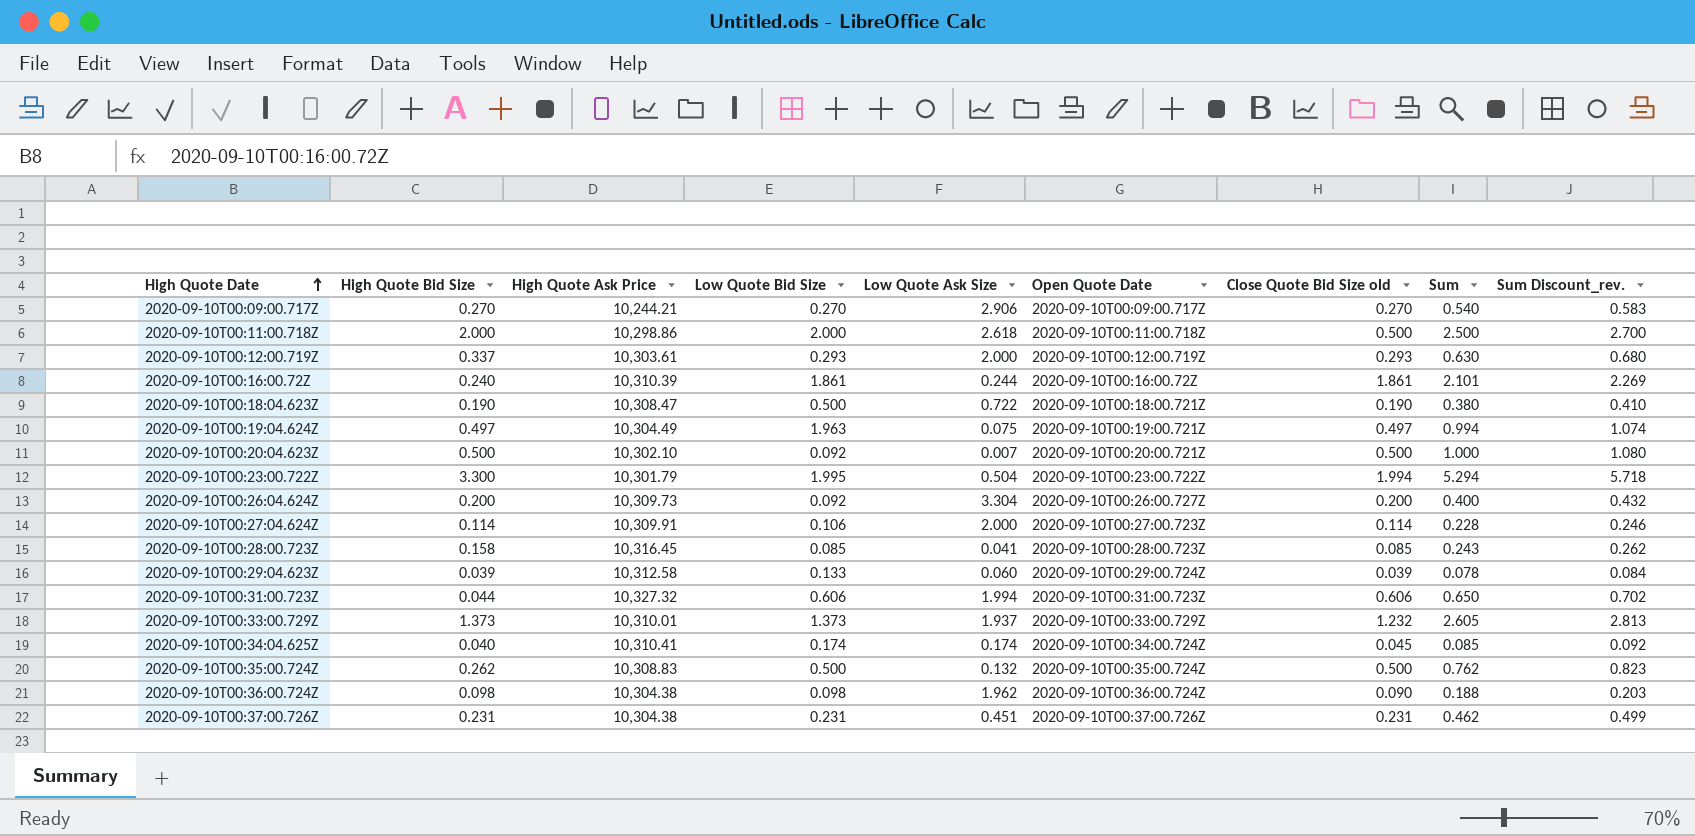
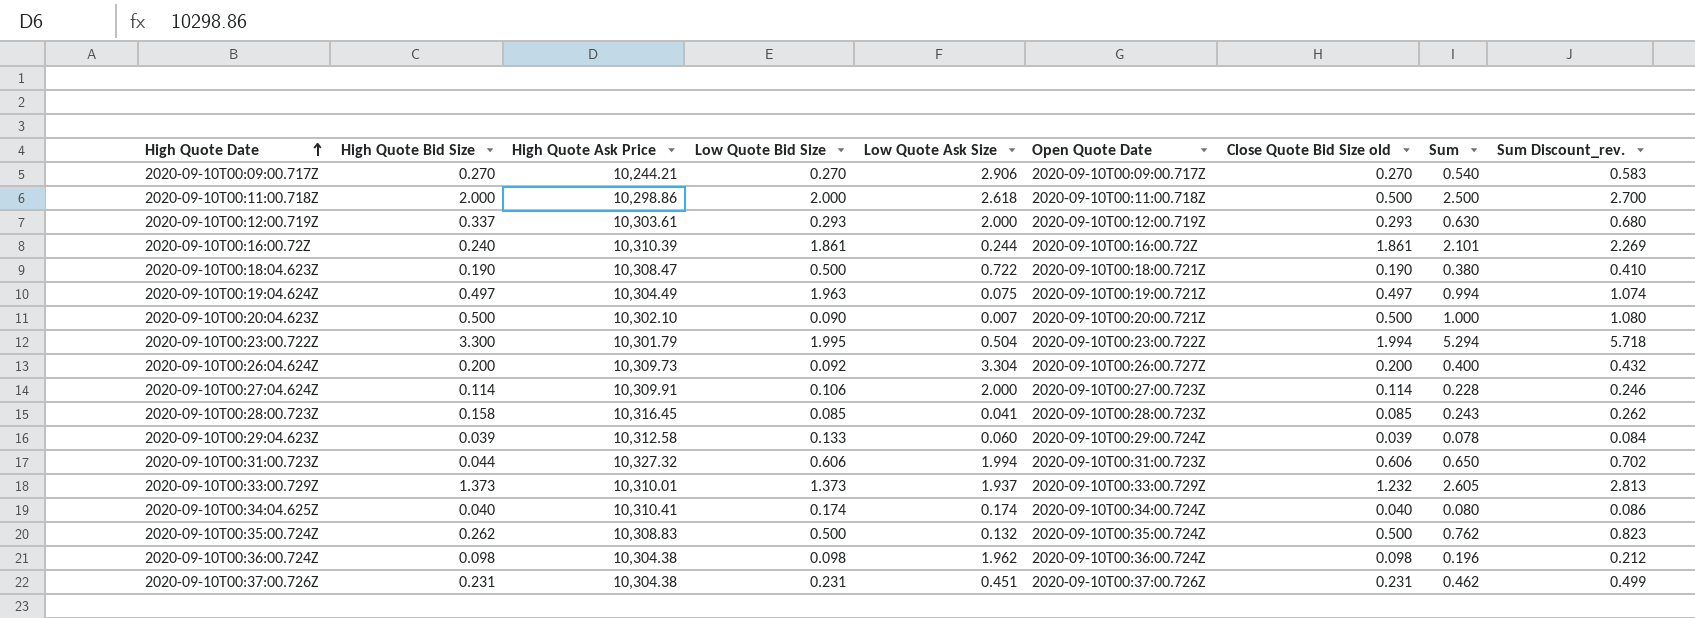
2020-09-10T00:20:04.623Z | Low Quote Bid Size: 0.092 -> 0.090
2020-09-10T00:34:04.625Z | Close Quote Bid Size old: 0.045 -> 0.040
2020-09-10T00:34:04.625Z | Sum: 0.085 -> 0.080
2020-09-10T00:34:04.625Z | Sum Discount_rev.: 0.092 -> 0.086
2020-09-10T00:36:00.724Z | Close Quote Bid Size old: 0.090 -> 0.098
2020-09-10T00:36:00.724Z | Sum: 0.188 -> 0.196
2020-09-10T00:36:00.724Z | Sum Discount_rev.: 0.203 -> 0.212

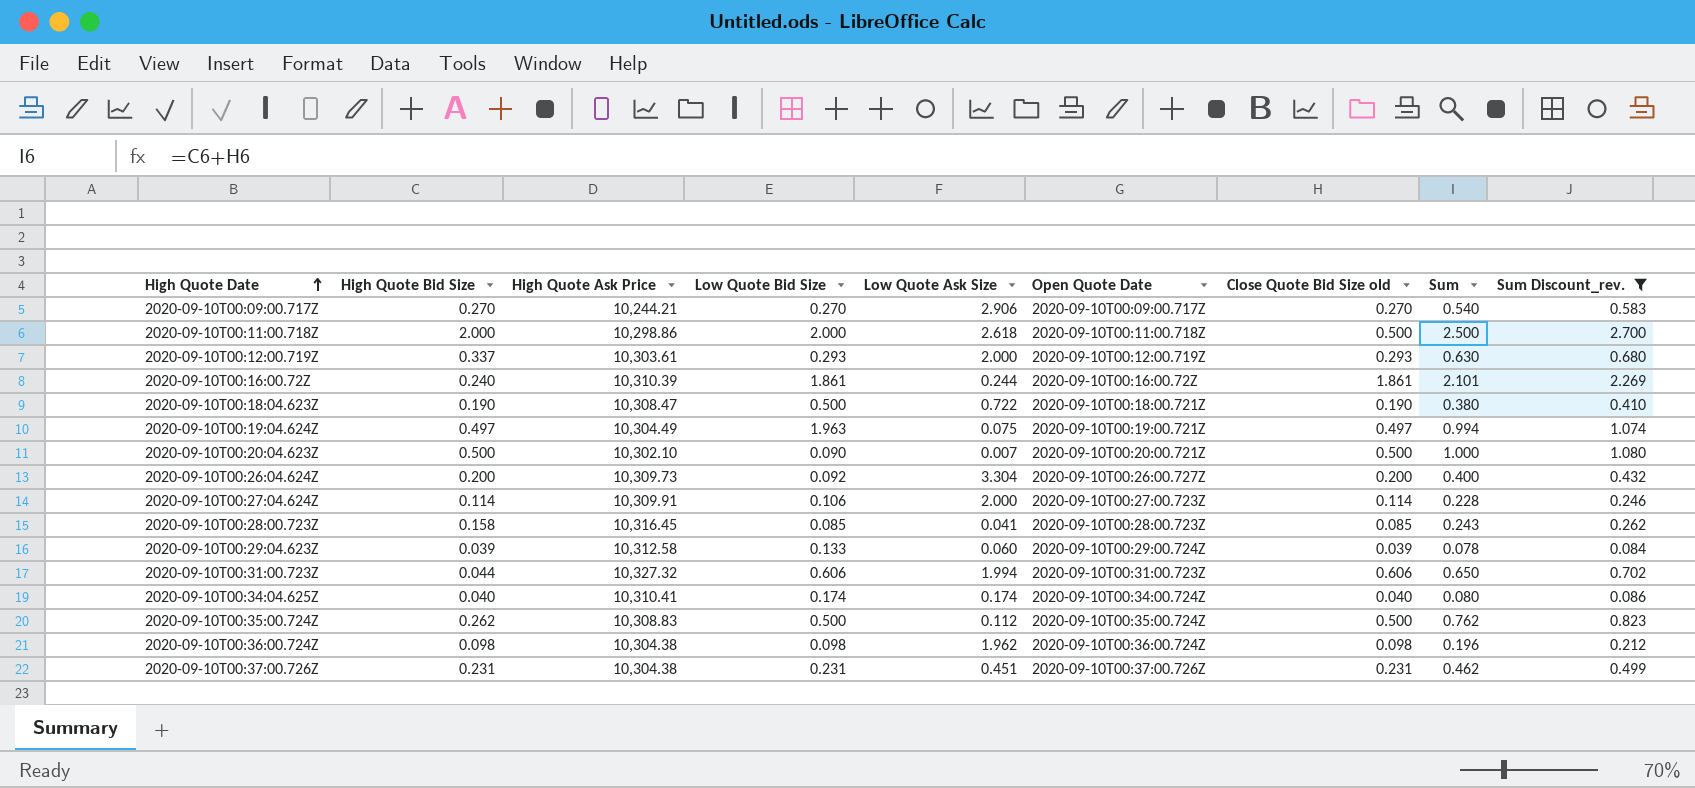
filter: none -> Sum Discount_rev. <= 2.700
2020-09-10T00:35:00.724Z | Low Quote Ask Size: 0.132 -> 0.112

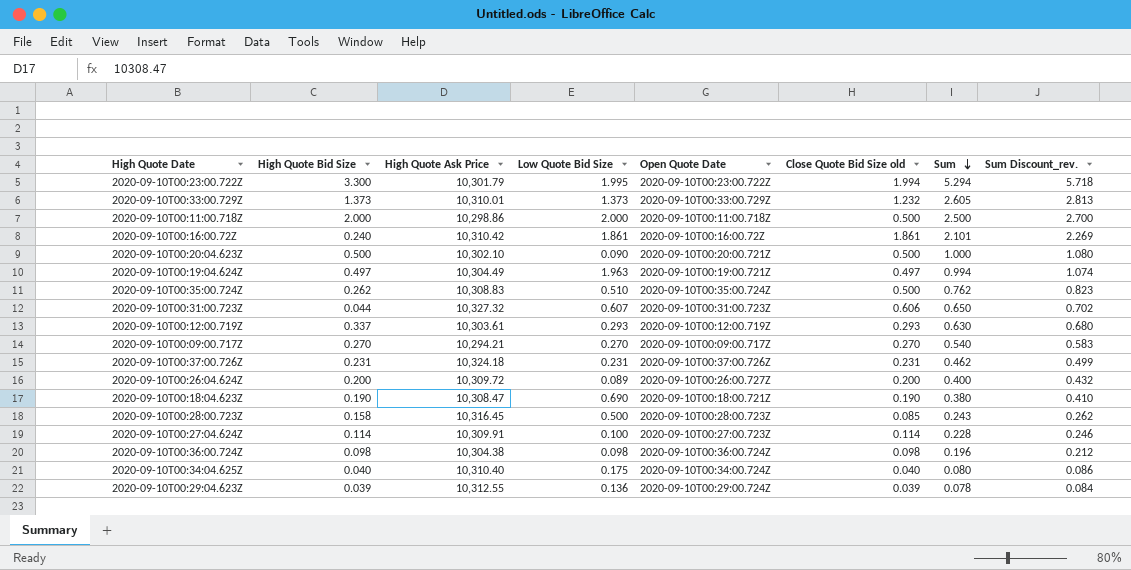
filter: Sum Discount_rev. <= 2.700 -> none
row order: High Quote Date ascending -> Sum descending
column Low Quote Ask Size | position: 5 -> none
2020-09-10T00:16:00.72Z | High Quote Ask Price: 10,310.39 -> 10,310.42
2020-09-10T00:35:00.724Z | Low Quote Bid Size: 0.500 -> 0.510
2020-09-10T00:31:00.723Z | Low Quote Bid Size: 0.606 -> 0.607
2020-09-10T00:09:00.717Z | High Quote Ask Price: 10,244.21 -> 10,294.21
2020-09-10T00:37:00.726Z | High Quote Ask Price: 10,304.38 -> 10,324.18
2020-09-10T00:26:04.624Z | High Quote Ask Price: 10,309.73 -> 10,309.72
2020-09-10T00:26:04.624Z | Low Quote Bid Size: 0.092 -> 0.089
2020-09-10T00:18:04.623Z | Low Quote Bid Size: 0.500 -> 0.690
2020-09-10T00:28:00.723Z | Low Quote Bid Size: 0.085 -> 0.500
2020-09-10T00:27:04.624Z | Low Quote Bid Size: 0.106 -> 0.100
2020-09-10T00:34:04.625Z | High Quote Ask Price: 10,310.41 -> 10,310.40
2020-09-10T00:34:04.625Z | Low Quote Bid Size: 0.174 -> 0.175
2020-09-10T00:29:04.623Z | High Quote Ask Price: 10,312.58 -> 10,312.55
2020-09-10T00:29:04.623Z | Low Quote Bid Size: 0.133 -> 0.136

